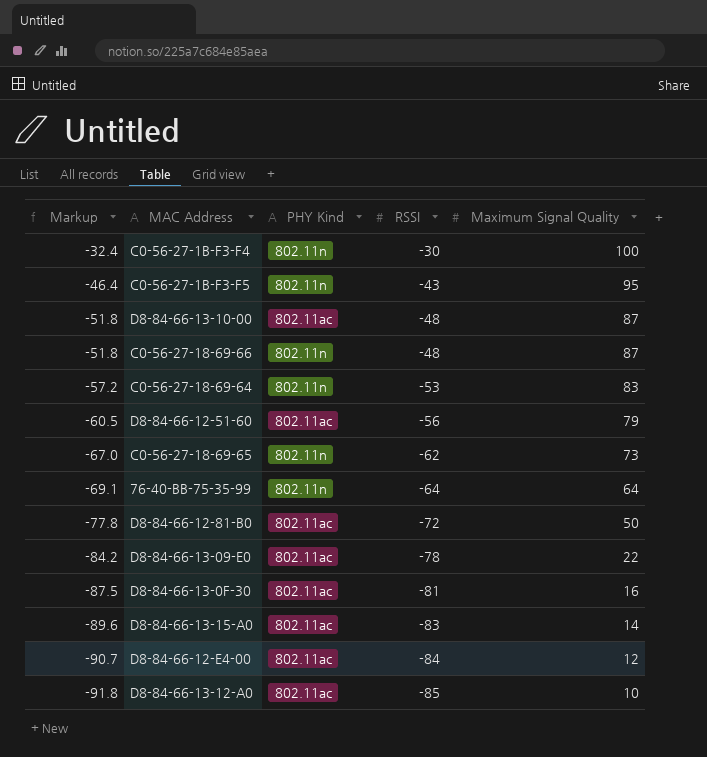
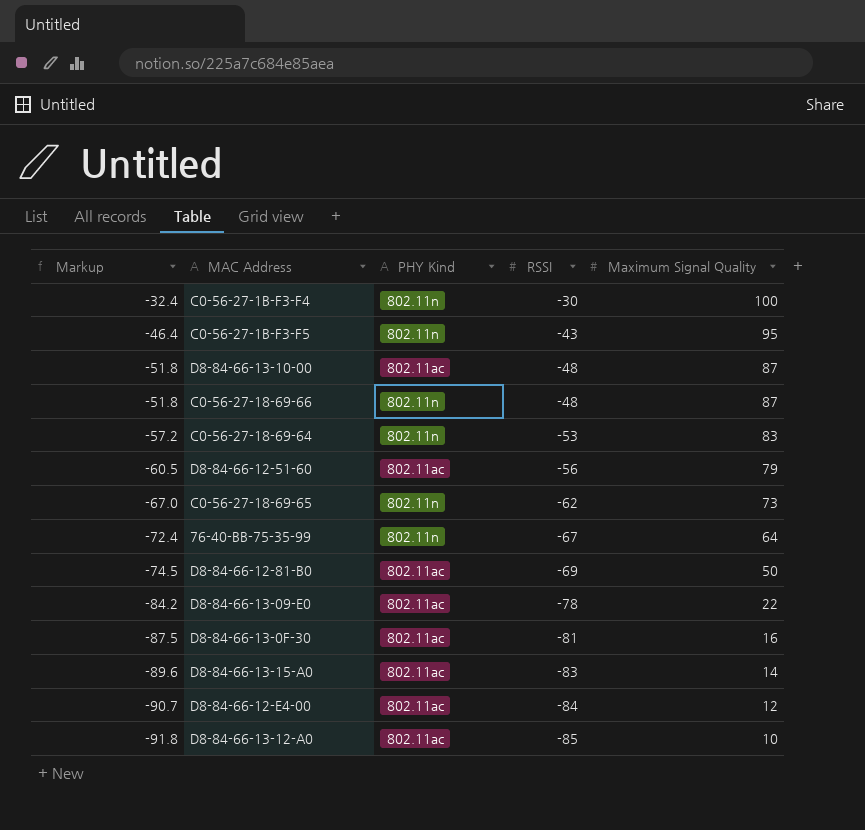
76-40-BB-75-35-99 | Markup: -69.1 -> -72.4
76-40-BB-75-35-99 | RSSI: -64 -> -67
D8-84-66-12-81-B0 | Markup: -77.8 -> -74.5
D8-84-66-12-81-B0 | RSSI: -72 -> -69

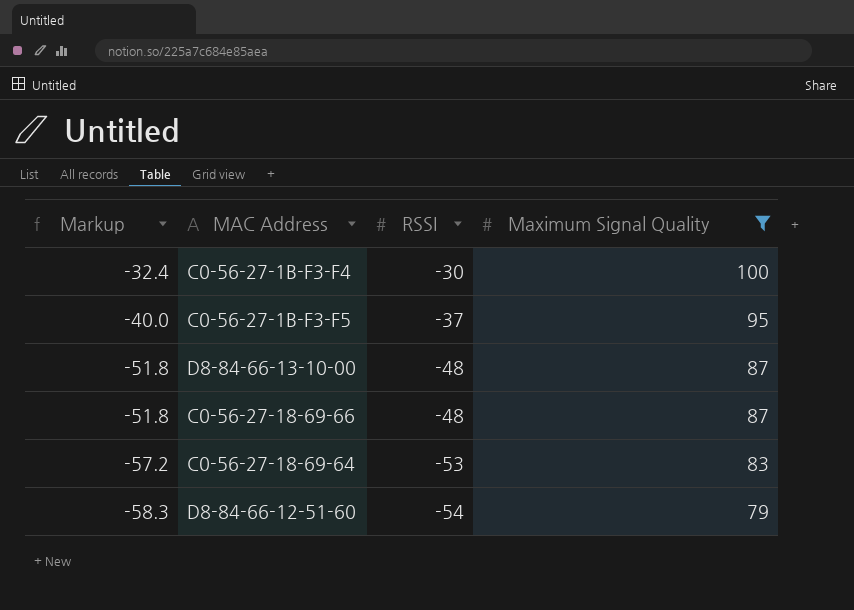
filter: none -> Maximum Signal Quality >= 79
column PHY Kind | position: 3 -> none
C0-56-27-1B-F3-F5 | Markup: -46.4 -> -40.0
C0-56-27-1B-F3-F5 | RSSI: -43 -> -37
D8-84-66-12-51-60 | Markup: -60.5 -> -58.3
D8-84-66-12-51-60 | RSSI: -56 -> -54

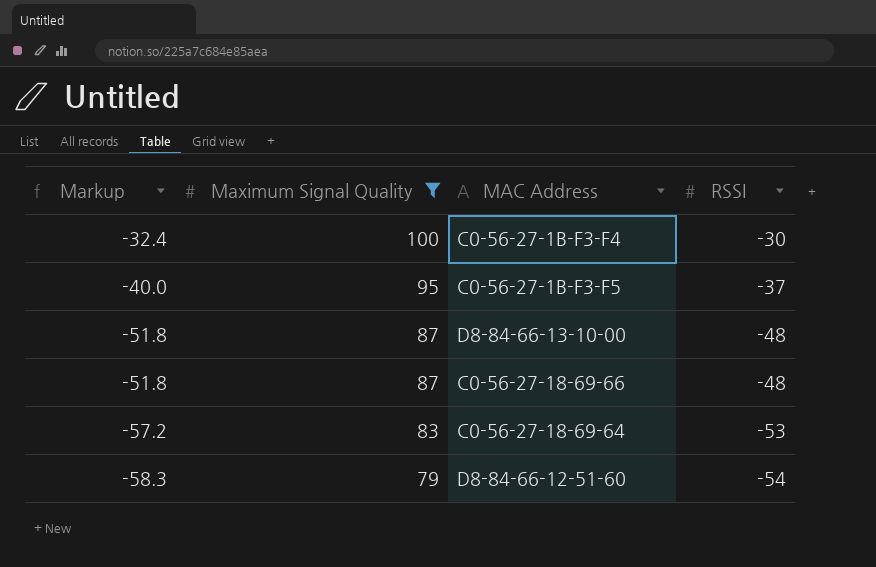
column Maximum Signal Quality | position: 4 -> 2

